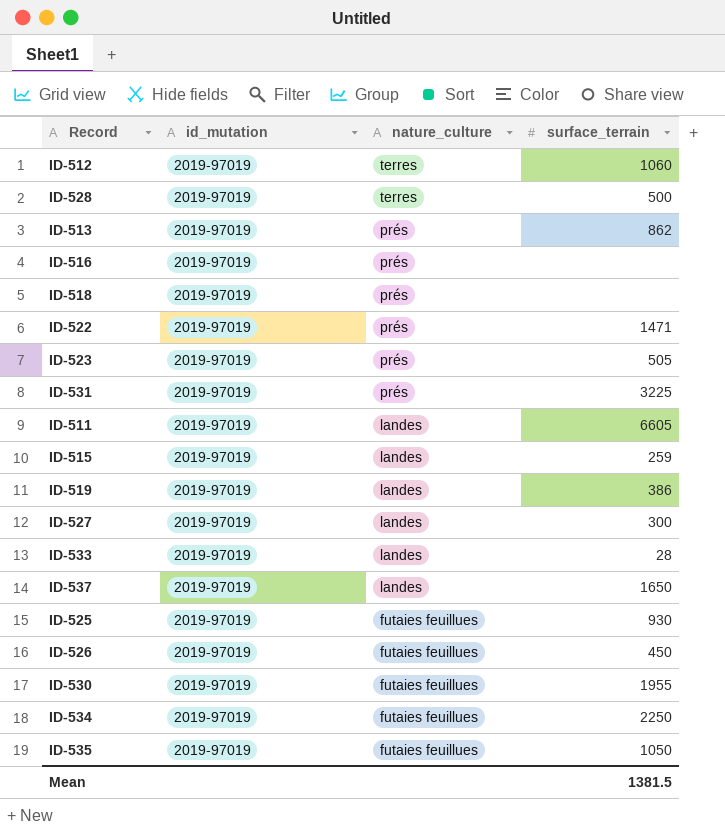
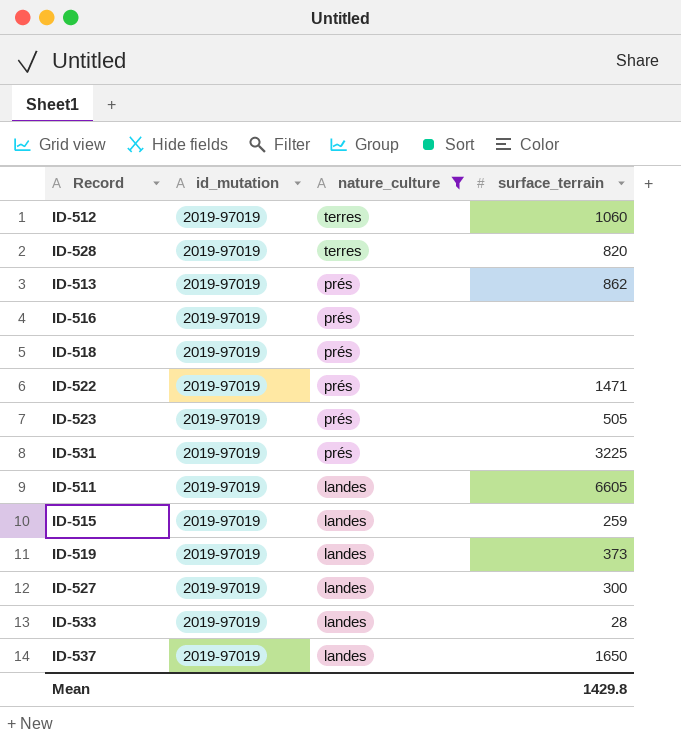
filter: none -> nature_culture != futaies feuillues
ID-528 | surface_terrain: 500 -> 820
ID-519 | surface_terrain: 386 -> 373
Mean | surface_terrain: 1381.5 -> 1429.8

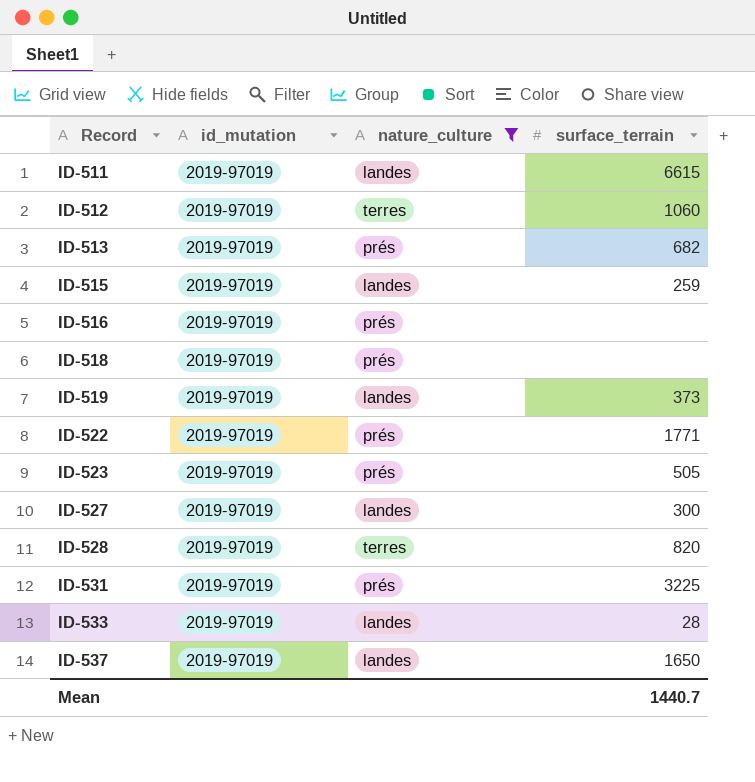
row order: nature_culture descending -> Record ascending
ID-511 | surface_terrain: 6605 -> 6615
ID-513 | surface_terrain: 862 -> 682
ID-522 | surface_terrain: 1471 -> 1771
Mean | surface_terrain: 1429.8 -> 1440.7

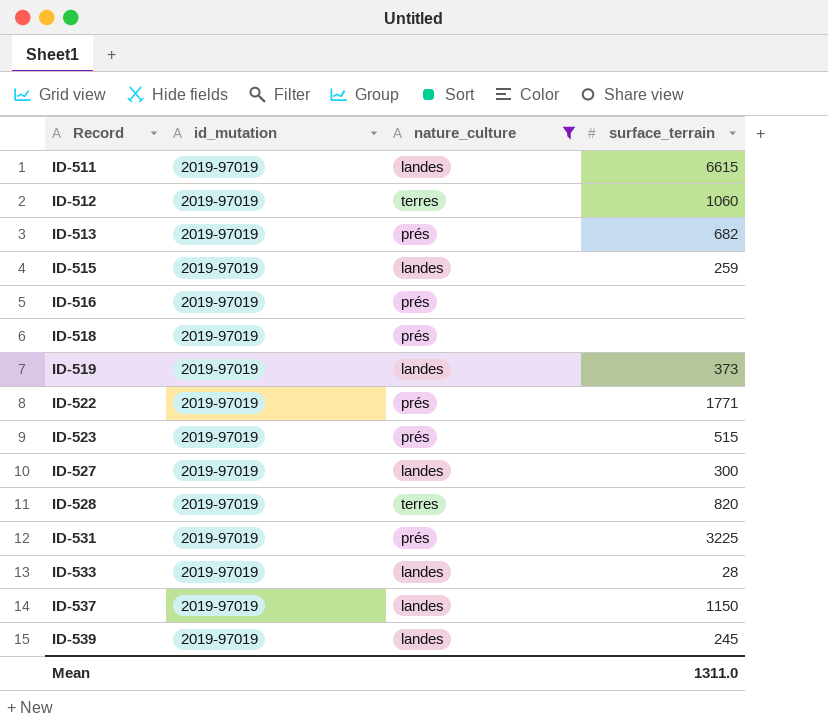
ID-523 | surface_terrain: 505 -> 515
ID-537 | surface_terrain: 1650 -> 1150
row ID-539: none -> 2019-97019 | landes | 245
Mean | surface_terrain: 1440.7 -> 1311.0

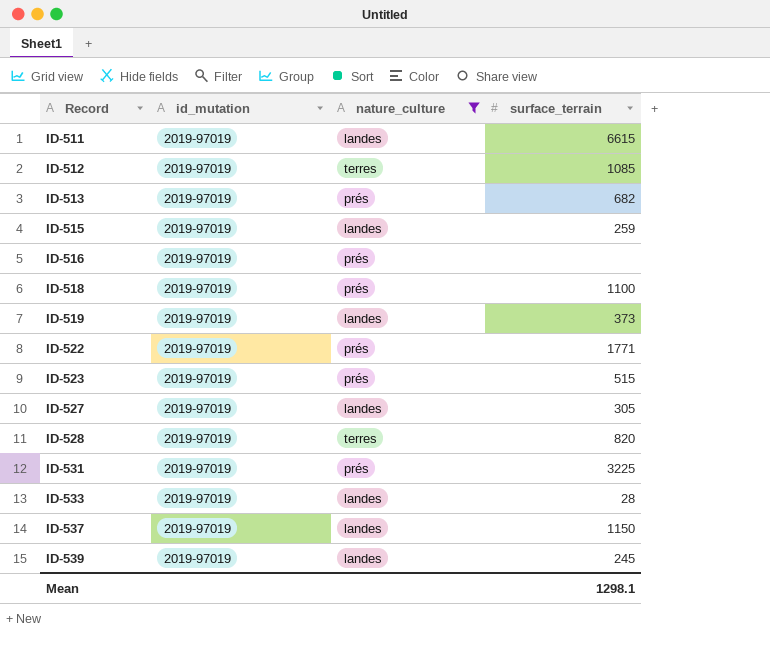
ID-512 | surface_terrain: 1060 -> 1085
ID-518 | surface_terrain: none -> 1100
ID-527 | surface_terrain: 300 -> 305
Mean | surface_terrain: 1311.0 -> 1298.1

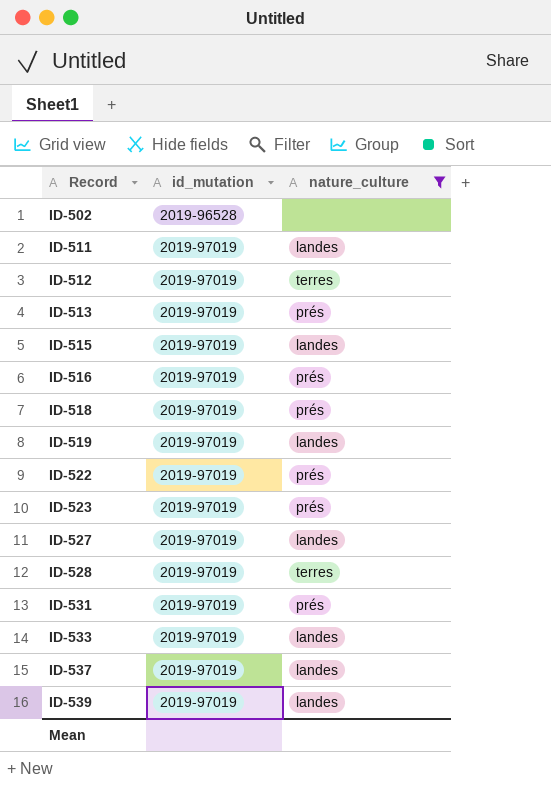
column surface_terrain | position: 4 -> none
row ID-502: none -> 2019-96528 | none

